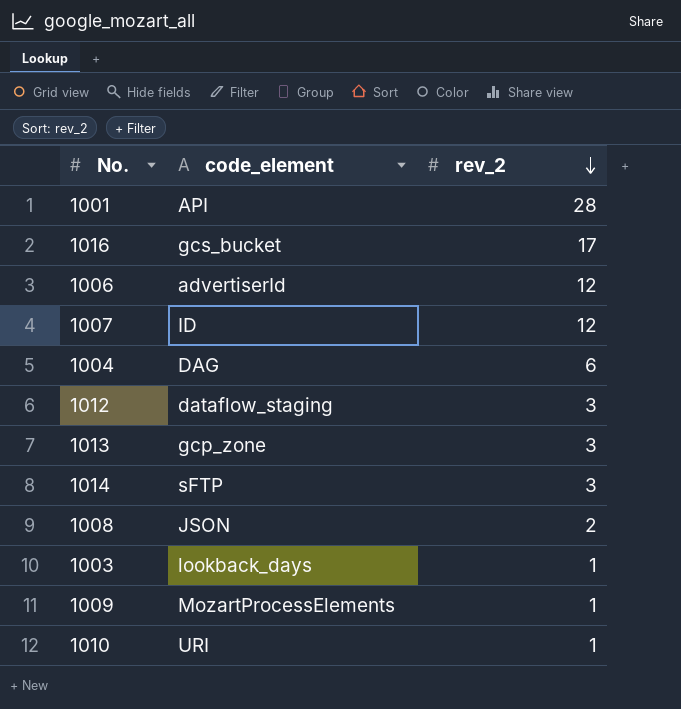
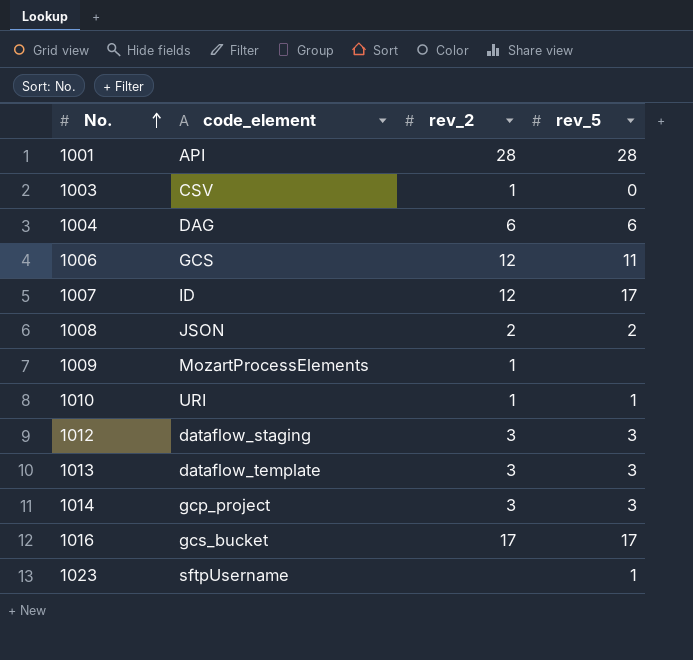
row order: rev_2 descending -> No. ascending
column rev_5 | position: none -> 4
1003 | code_element: lookback_days -> CSV
1006 | code_element: advertiserId -> GCS
1013 | code_element: gcp_zone -> dataflow_template
1014 | code_element: sFTP -> gcp_project
row 1023: none -> sftpUsername | none | 1

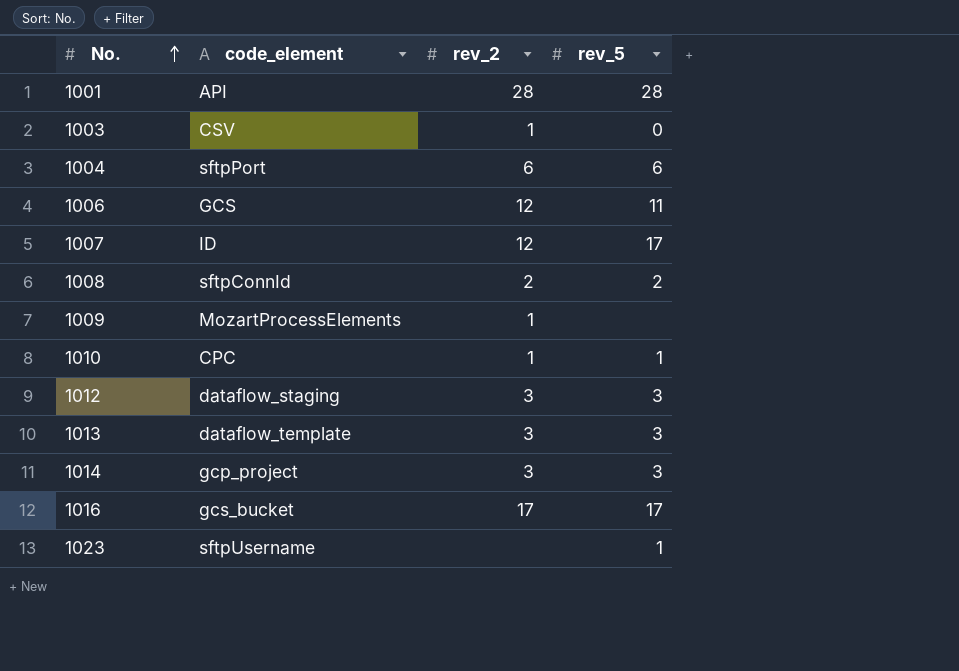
1004 | code_element: DAG -> sftpPort
1008 | code_element: JSON -> sftpConnId
1010 | code_element: URI -> CPC

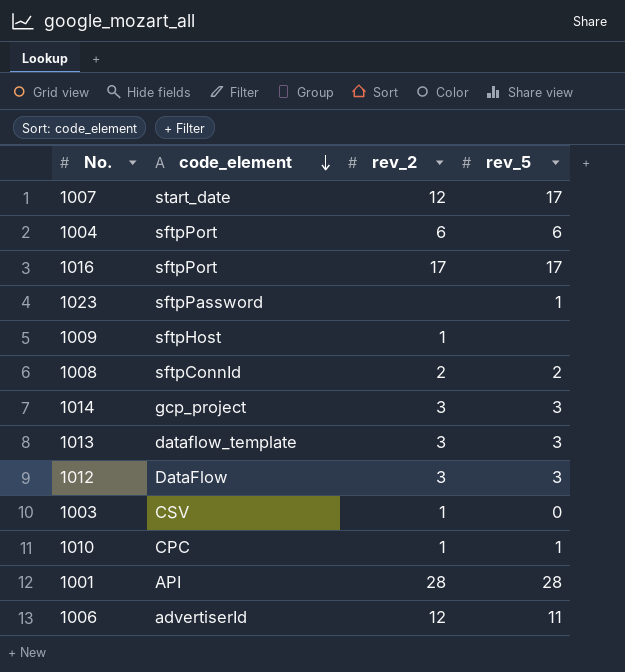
row order: No. ascending -> code_element descending
1007 | code_element: ID -> start_date
1016 | code_element: gcs_bucket -> sftpPort
1023 | code_element: sftpUsername -> sftpPassword
1009 | code_element: MozartProcessElements -> sftpHost
1012 | code_element: dataflow_staging -> DataFlow
1006 | code_element: GCS -> advertiserId

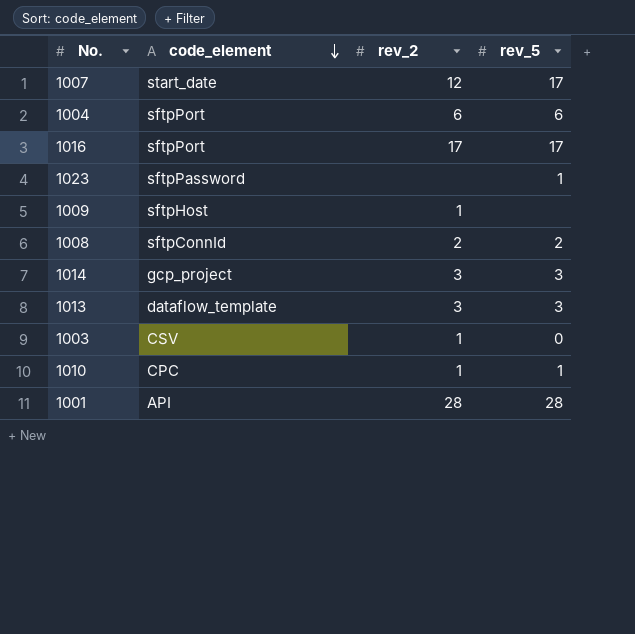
row 1012: DataFlow | 3 | 3 -> none
row 1006: advertiserId | 12 | 11 -> none

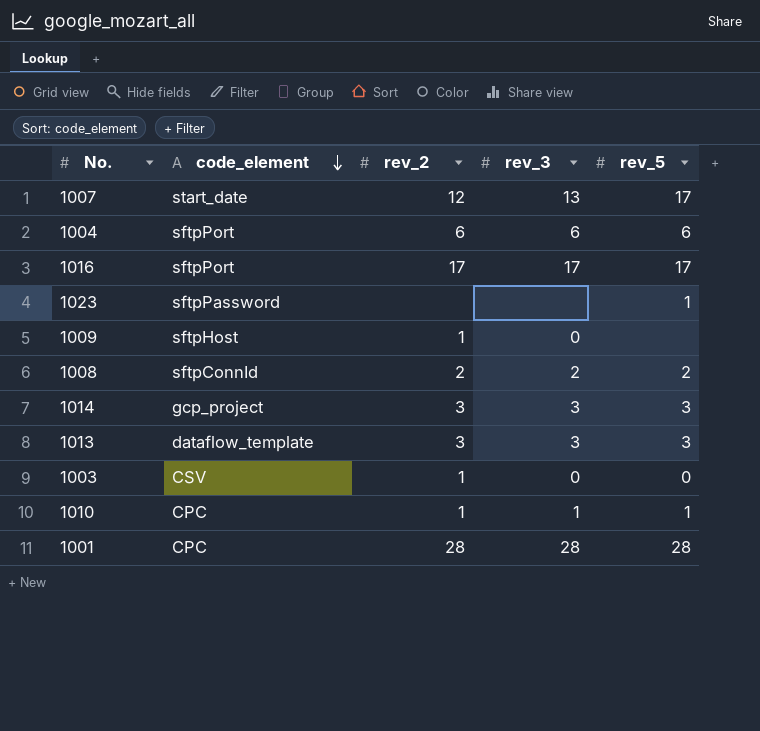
column rev_3 | position: none -> 4
1001 | code_element: API -> CPC

